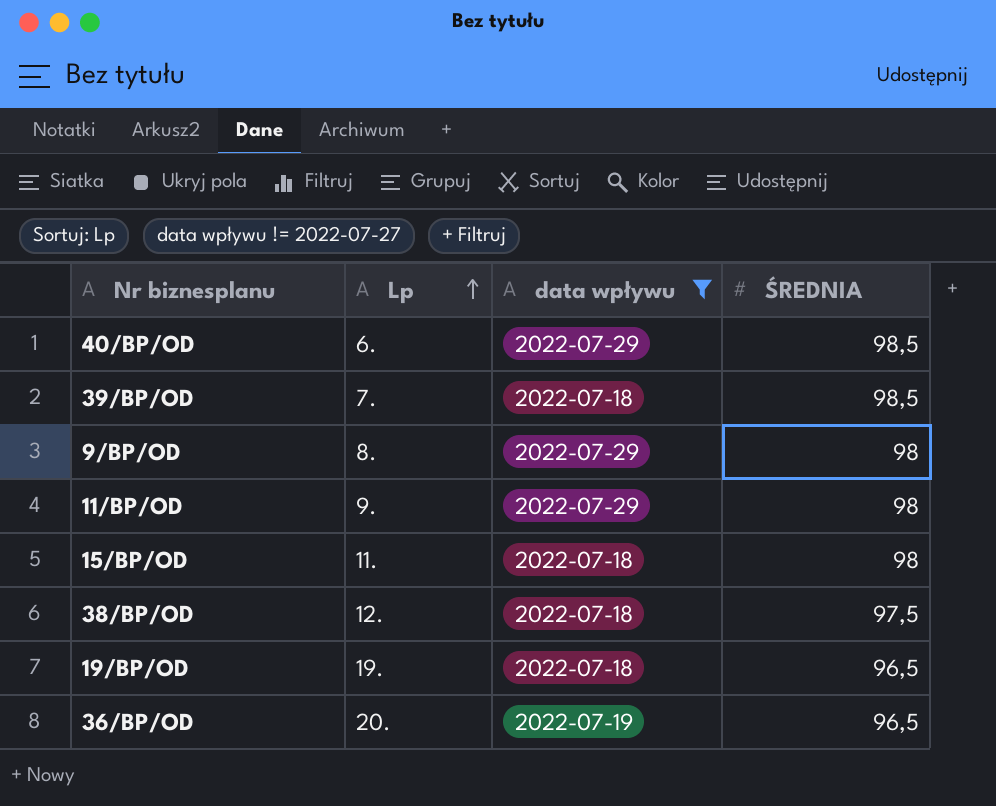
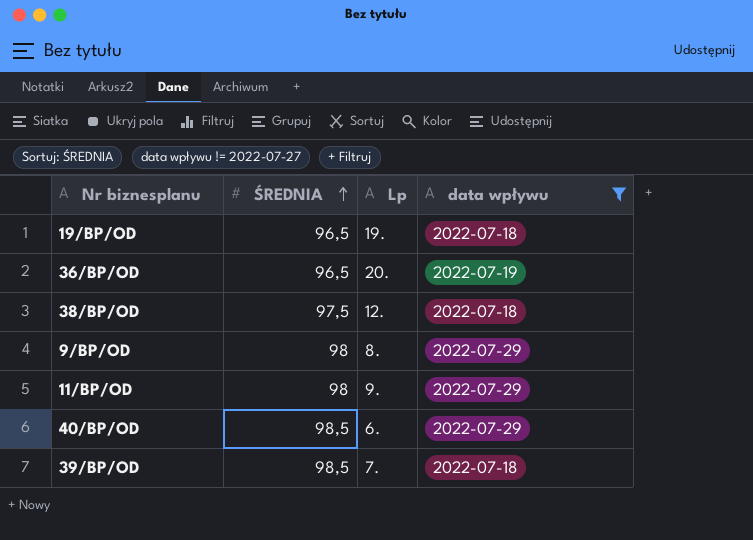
row order: Lp ascending -> ŚREDNIA ascending
column ŚREDNIA | position: 4 -> 2
row 15/BP/OD: 11. | 2022-07-18 | 98 -> none

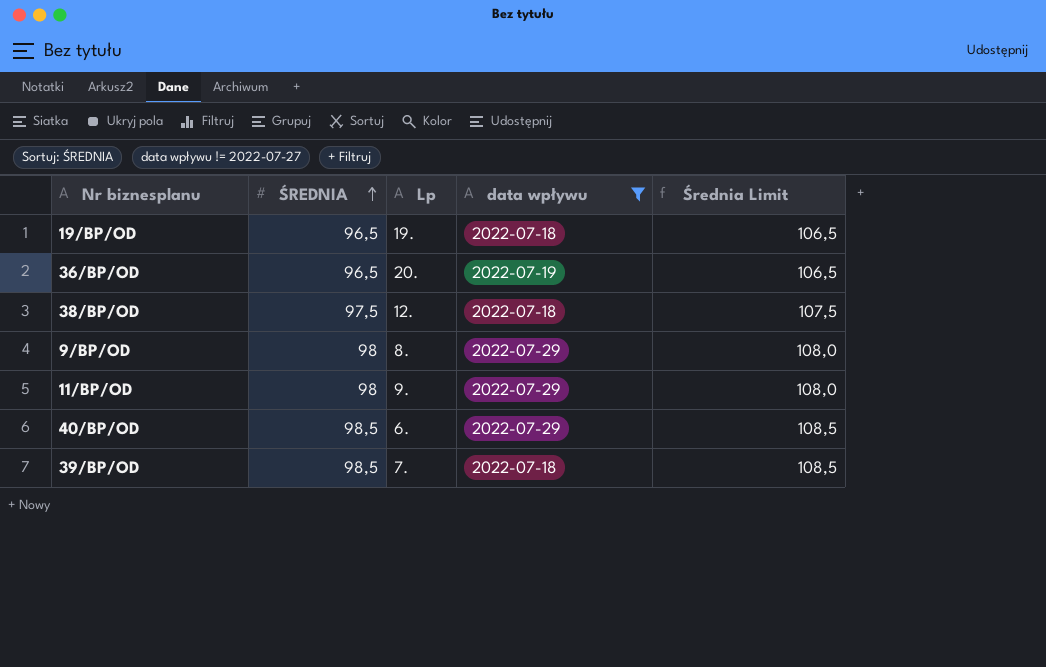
column Średnia Limit | formula: none -> [ŚREDNIA] + 10

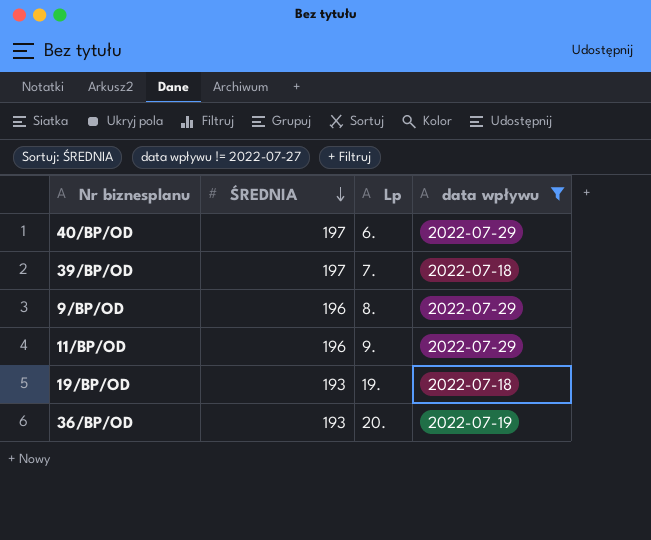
row order: ŚREDNIA ascending -> ŚREDNIA descending
column Średnia Limit | formula: [ŚREDNIA] + 10 -> none
row 38/BP/OD: 97,5 | 12. | 2022-07-18 | 107,5 -> none
40/BP/OD | ŚREDNIA: 98,5 -> 197
39/BP/OD | ŚREDNIA: 98,5 -> 197
9/BP/OD | ŚREDNIA: 98 -> 196
11/BP/OD | ŚREDNIA: 98 -> 196
19/BP/OD | ŚREDNIA: 96,5 -> 193
36/BP/OD | ŚREDNIA: 96,5 -> 193

